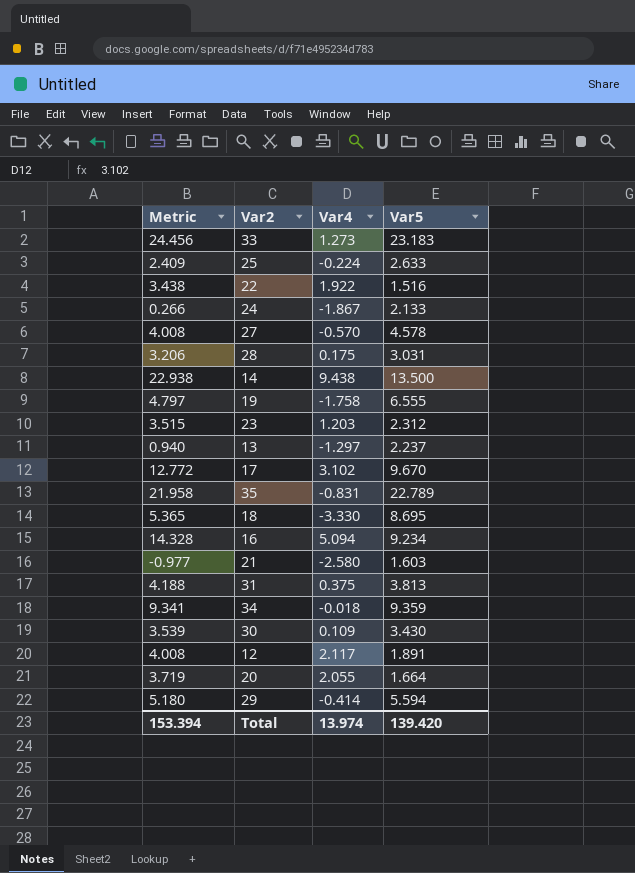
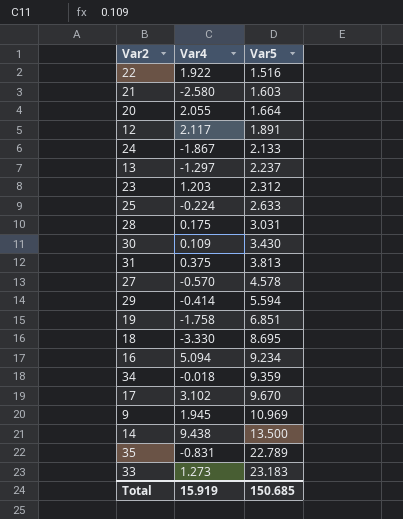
row order: none -> Var5 ascending
column Metric | formula: [Var4] + [Var5] -> none
19 | Var5: 6.555 -> 6.851
row 9: none -> 1.945 | 10.969
Total | Var4: 13.974 -> 15.919
Total | Var5: 139.420 -> 150.685

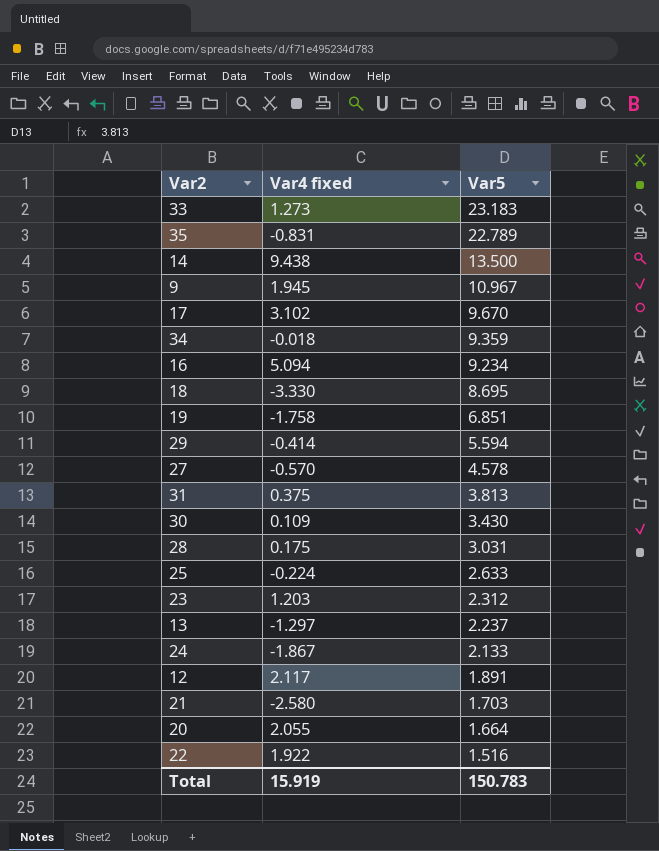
row order: Var5 ascending -> Var5 descending
column name: Var4 -> Var4 fixed
9 | Var5: 10.969 -> 10.967
21 | Var5: 1.603 -> 1.703
Total | Var5: 150.685 -> 150.783

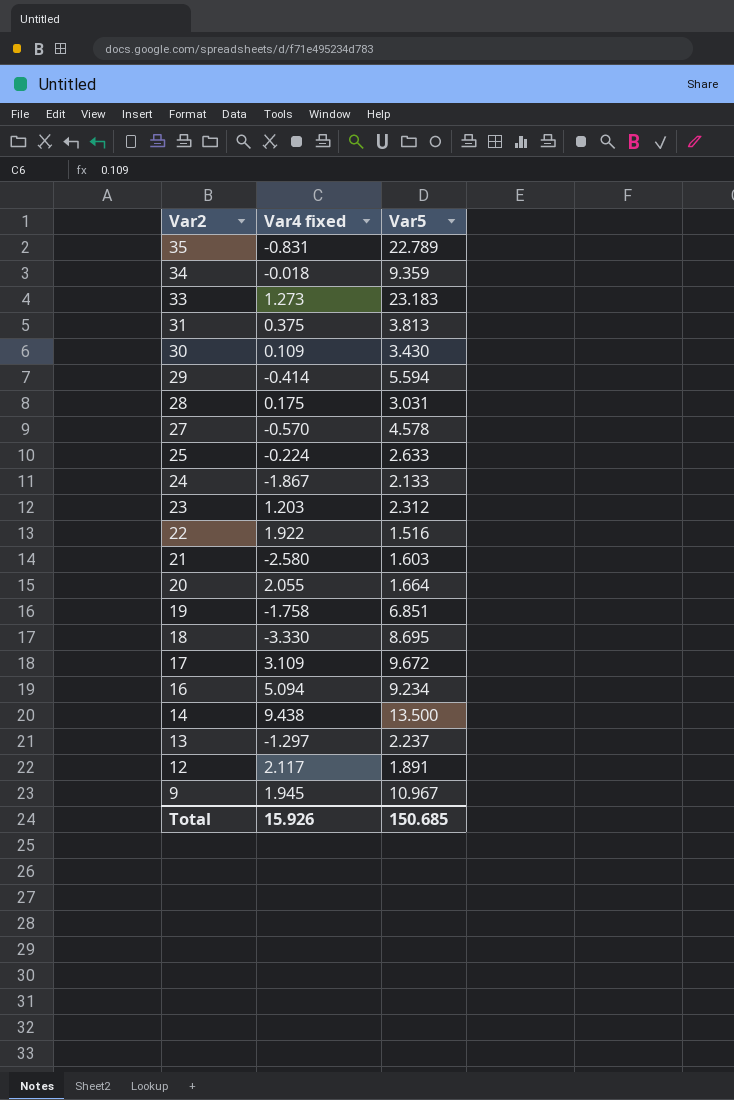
row order: Var5 descending -> Var2 descending
21 | Var5: 1.703 -> 1.603
17 | Var4 fixed: 3.102 -> 3.109
17 | Var5: 9.670 -> 9.672
Total | Var4 fixed: 15.919 -> 15.926
Total | Var5: 150.783 -> 150.685

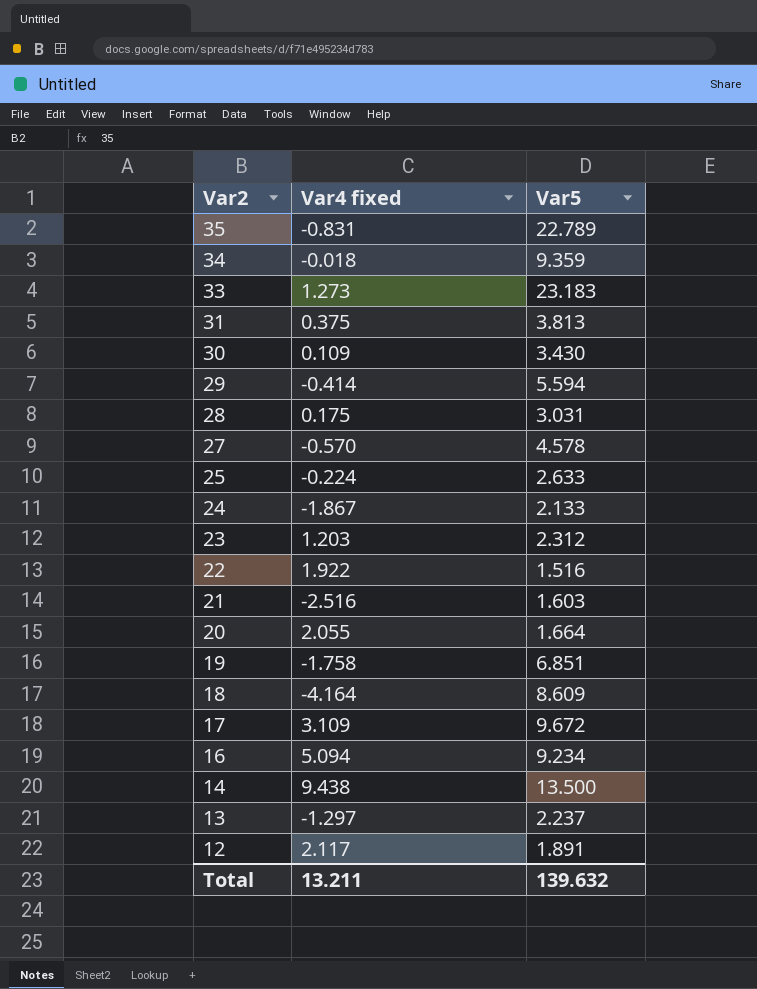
row 9: 1.945 | 10.967 -> none
21 | Var4 fixed: -2.580 -> -2.516
18 | Var4 fixed: -3.330 -> -4.164
18 | Var5: 8.695 -> 8.609
Total | Var4 fixed: 15.926 -> 13.211
Total | Var5: 150.685 -> 139.632

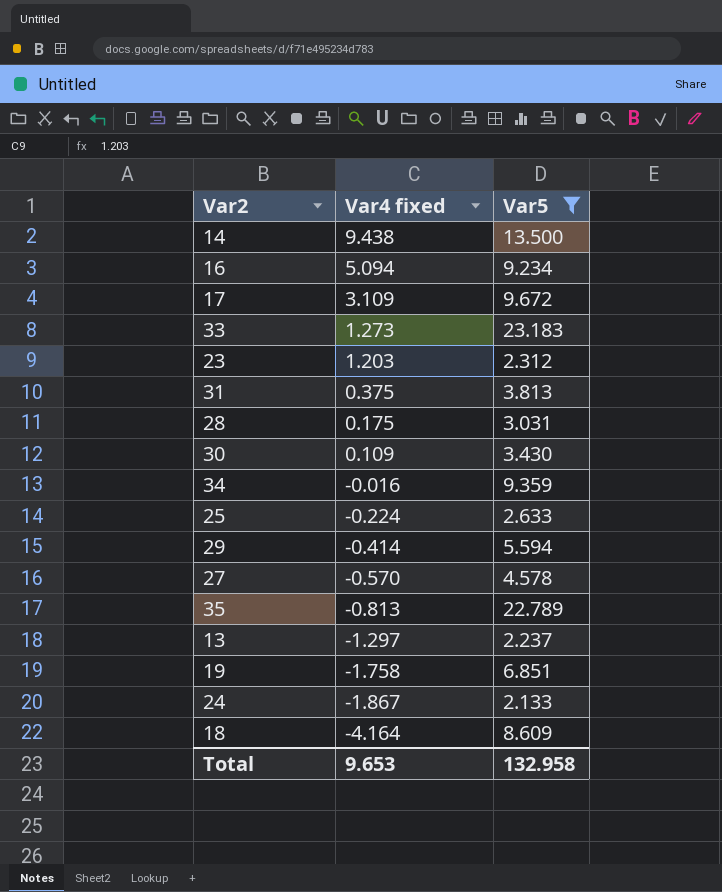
filter: none -> Var5 >= 2.133
row order: Var2 descending -> Var4 fixed descending
34 | Var4 fixed: -0.018 -> -0.016
35 | Var4 fixed: -0.831 -> -0.813
Total | Var4 fixed: 13.211 -> 9.653
Total | Var5: 139.632 -> 132.958

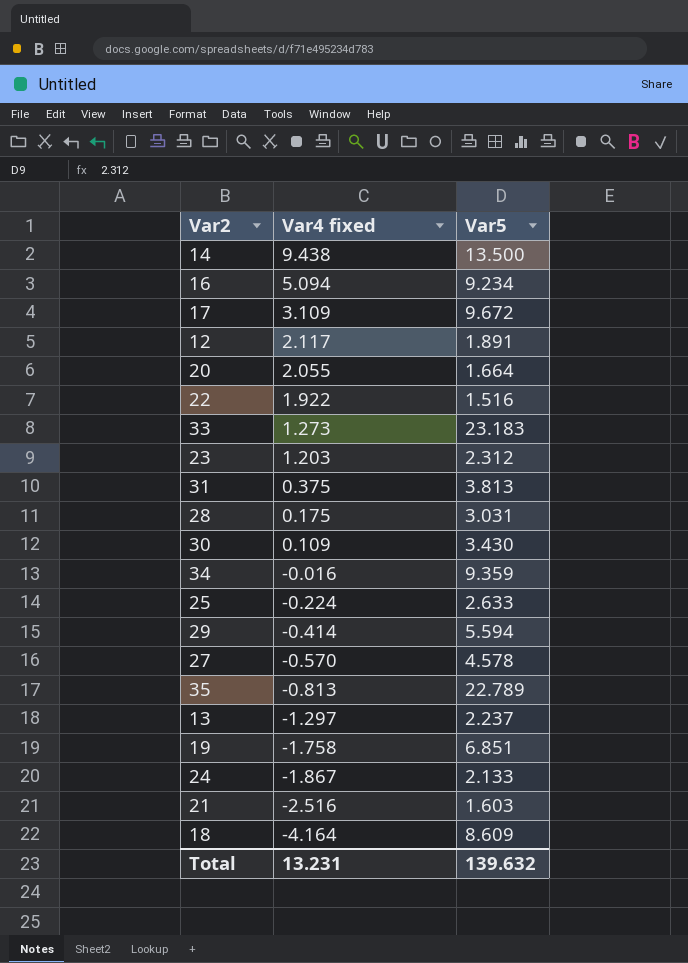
filter: Var5 >= 2.133 -> none
Total | Var4 fixed: 9.653 -> 13.231
Total | Var5: 132.958 -> 139.632

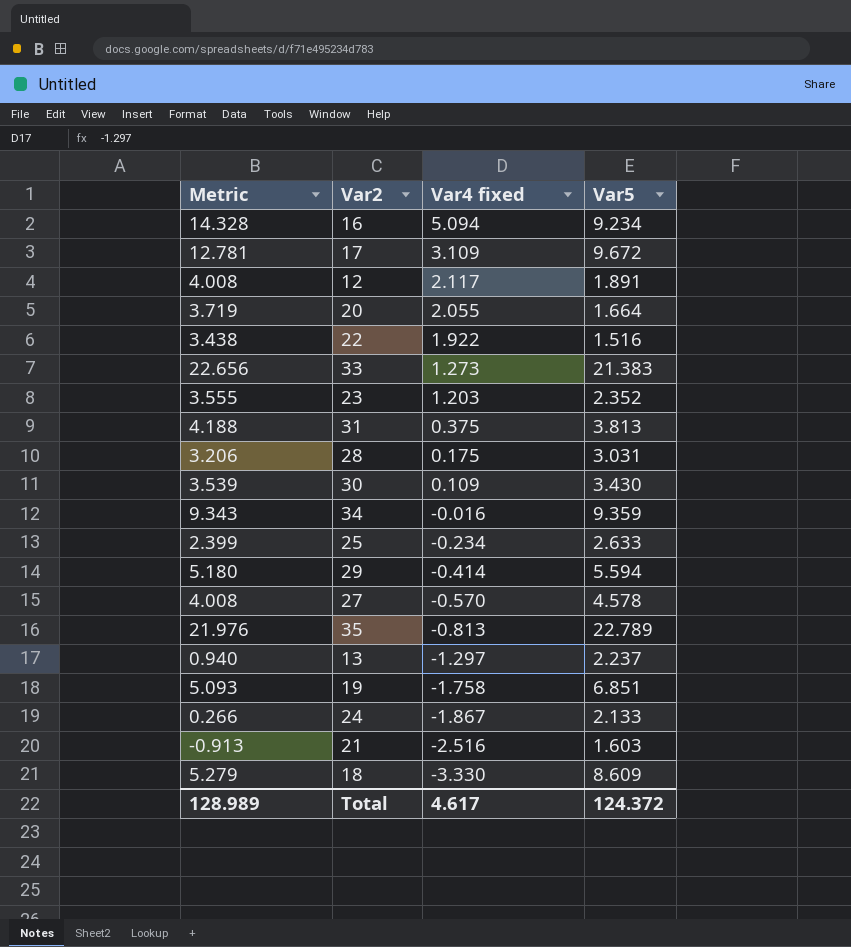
column Metric | formula: none -> [Var4 fixed] + [Var5]
row 14: 9.438 | 13.500 -> none
33 | Var5: 23.183 -> 21.383
23 | Var5: 2.312 -> 2.352
25 | Var4 fixed: -0.224 -> -0.234
18 | Var4 fixed: -4.164 -> -3.330
Total | Var4 fixed: 13.231 -> 4.617
Total | Var5: 139.632 -> 124.372

